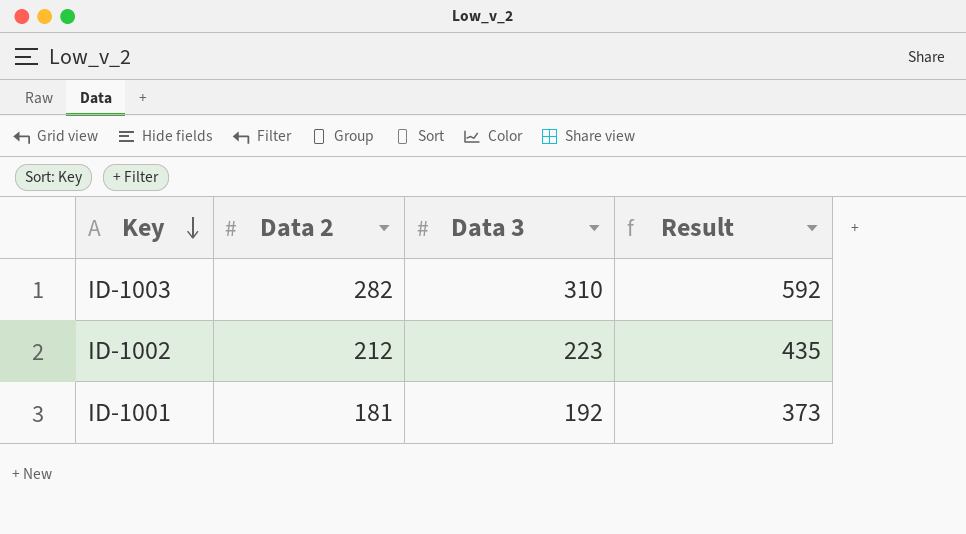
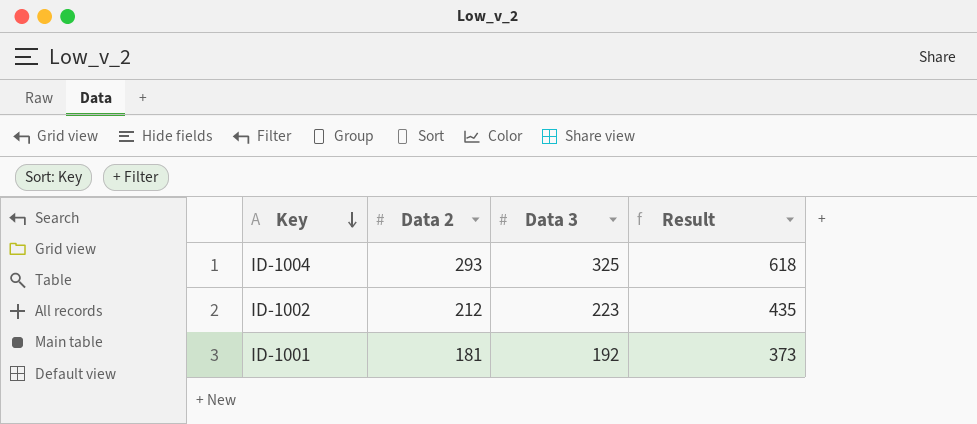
row ID-1003: 282 | 310 | 592 -> none
row ID-1004: none -> 293 | 325 | 618

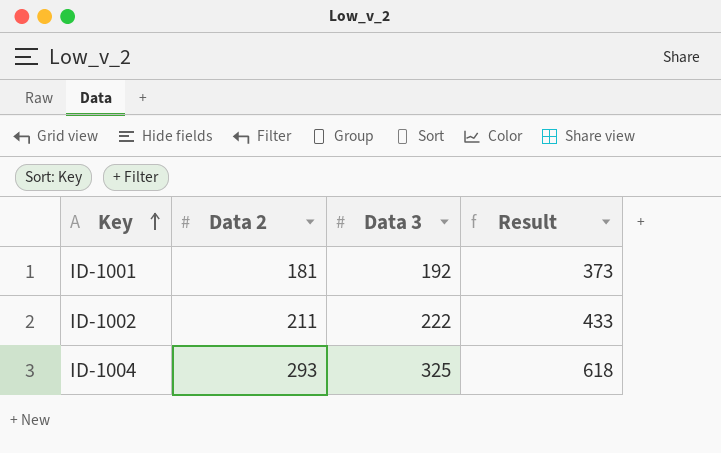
row order: Key descending -> Key ascending
ID-1002 | Data 2: 212 -> 211
ID-1002 | Data 3: 223 -> 222
ID-1002 | Result: 435 -> 433

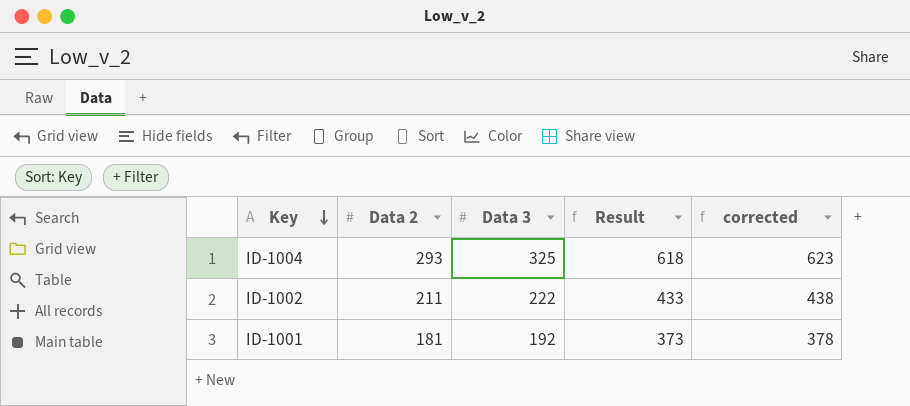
row order: Key ascending -> Key descending
column corrected | formula: none -> [Result] + 5

